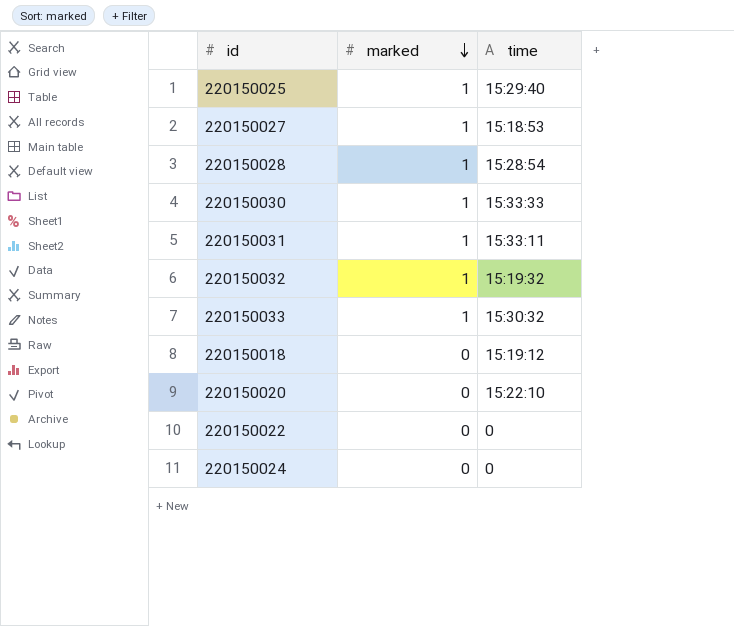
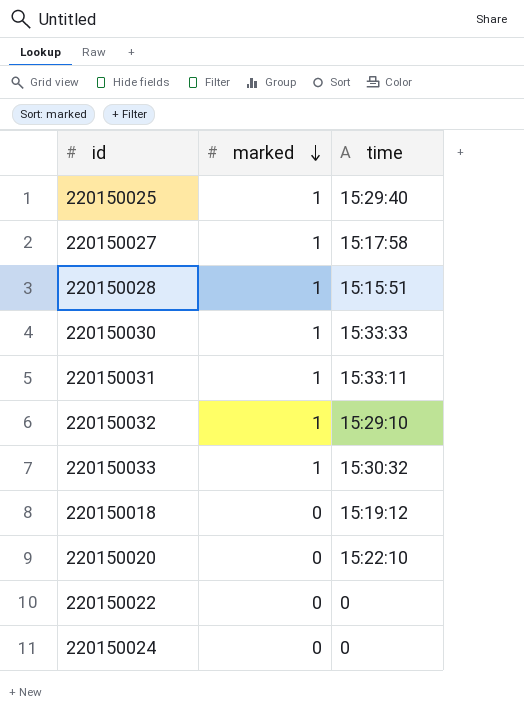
220150027 | time: 15:18:53 -> 15:17:58
220150028 | time: 15:28:54 -> 15:15:51
220150032 | time: 15:19:32 -> 15:29:10

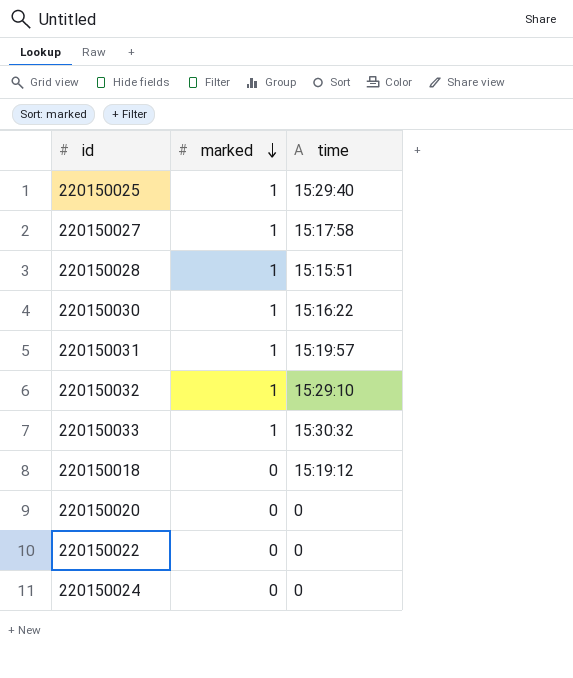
220150030 | time: 15:33:33 -> 15:16:22
220150031 | time: 15:33:11 -> 15:19:57
220150020 | time: 15:22:10 -> 0

